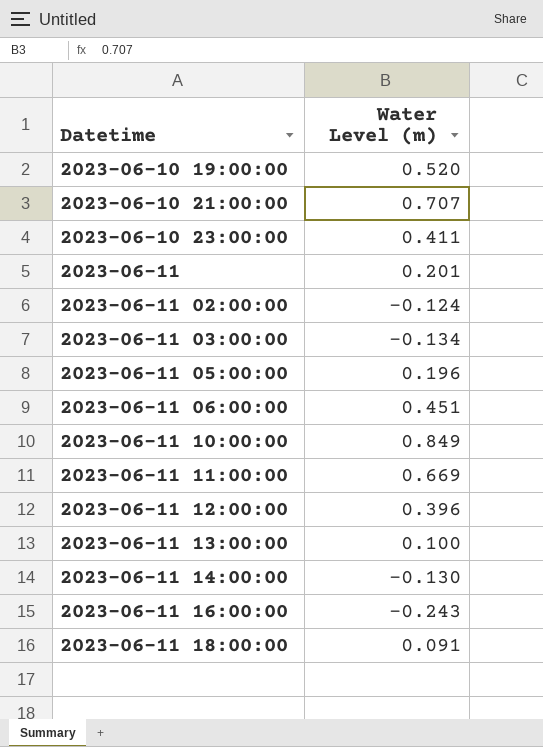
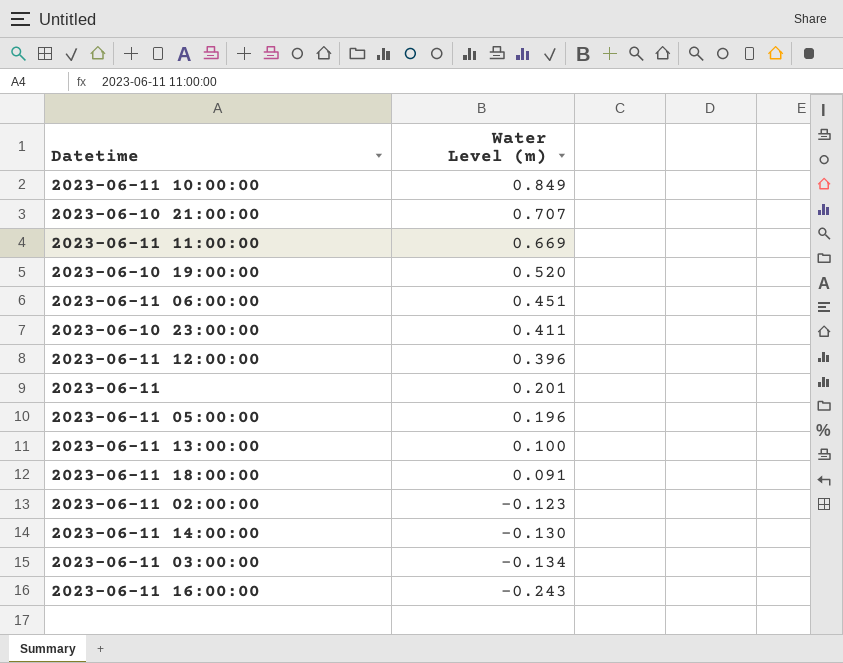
row order: Datetime ascending -> Water Level (m) descending
2023-06-11 02:00:00 | Water Level (m): -0.124 -> -0.123

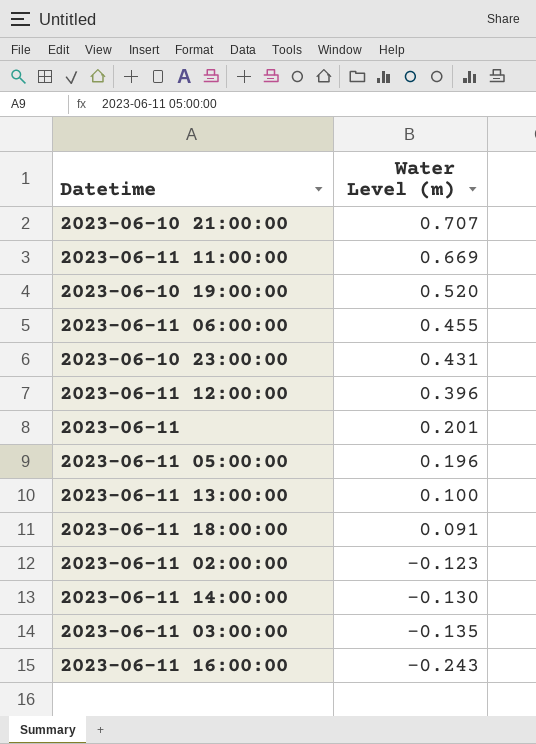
row 2023-06-11 10:00:00: 0.849 -> none
2023-06-11 06:00:00 | Water Level (m): 0.451 -> 0.455
2023-06-10 23:00:00 | Water Level (m): 0.411 -> 0.431
2023-06-11 03:00:00 | Water Level (m): -0.134 -> -0.135

